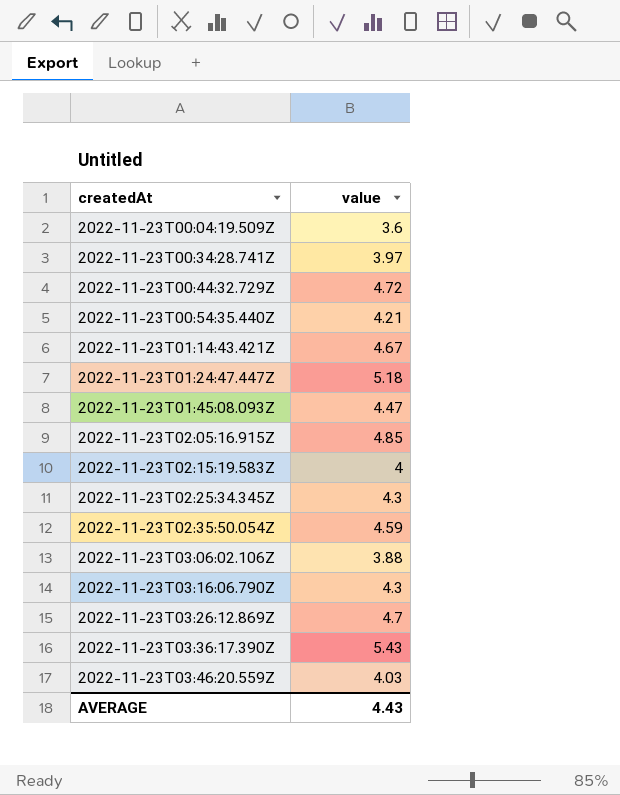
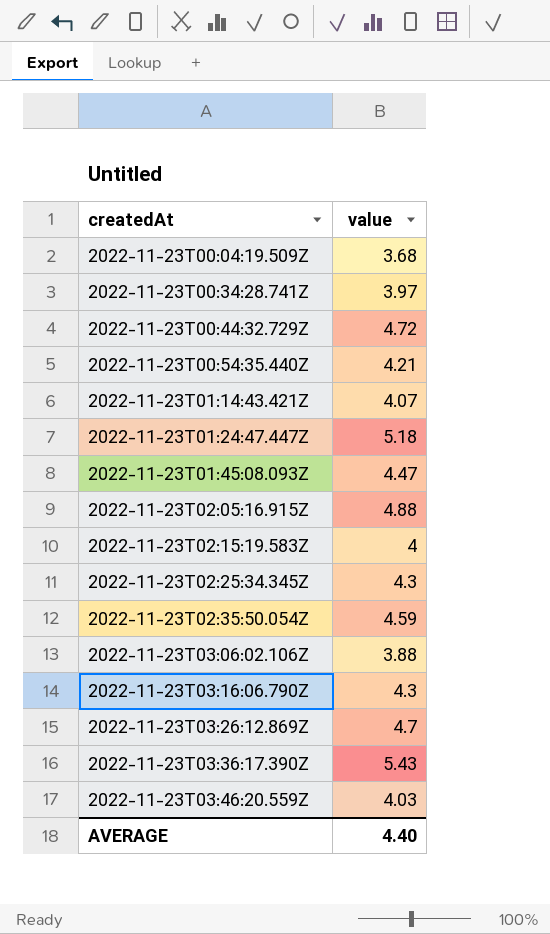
2022-11-23T00:04:19.509Z | value: 3.6 -> 3.68
2022-11-23T01:14:43.421Z | value: 4.67 -> 4.07
2022-11-23T02:05:16.915Z | value: 4.85 -> 4.88
AVERAGE | value: 4.43 -> 4.40

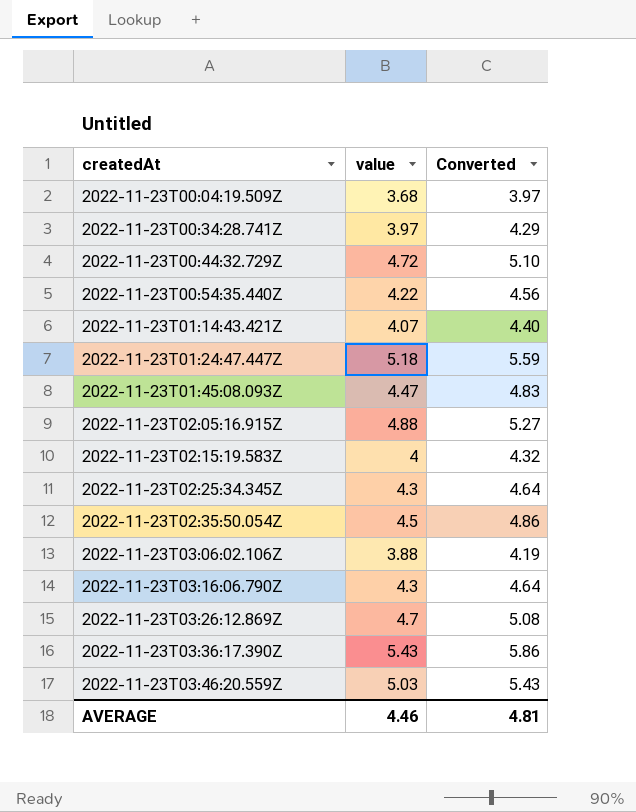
column Converted | formula: none -> [value] * 1.08
2022-11-23T00:54:35.440Z | value: 4.21 -> 4.22
2022-11-23T02:35:50.054Z | value: 4.59 -> 4.5
2022-11-23T03:46:20.559Z | value: 4.03 -> 5.03
AVERAGE | value: 4.40 -> 4.46

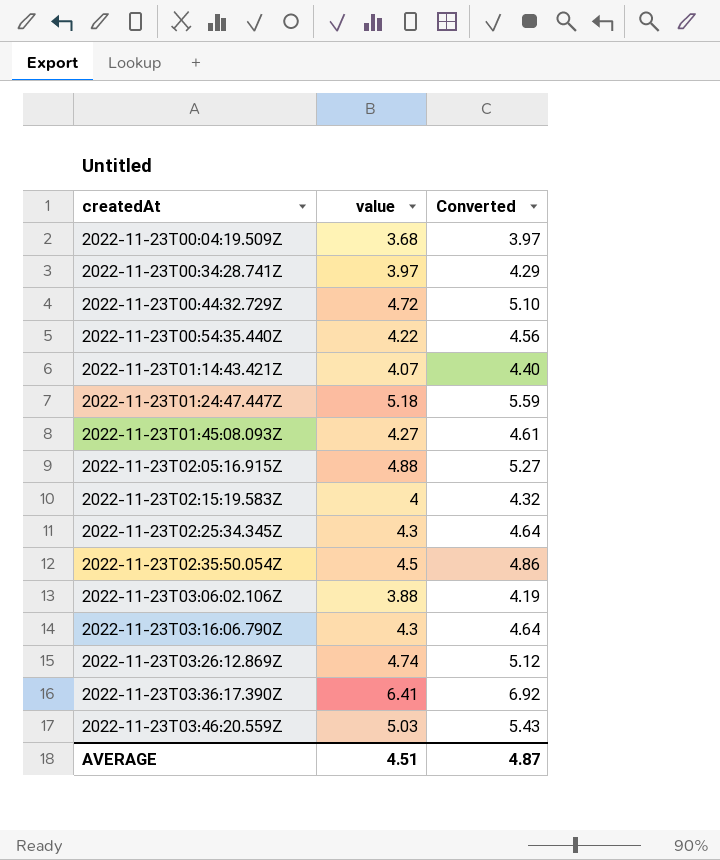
2022-11-23T01:45:08.093Z | value: 4.47 -> 4.27
2022-11-23T01:45:08.093Z | Converted: 4.83 -> 4.61
2022-11-23T03:26:12.869Z | value: 4.7 -> 4.74
2022-11-23T03:26:12.869Z | Converted: 5.08 -> 5.12
2022-11-23T03:36:17.390Z | value: 5.43 -> 6.41
2022-11-23T03:36:17.390Z | Converted: 5.86 -> 6.92
AVERAGE | value: 4.46 -> 4.51
AVERAGE | Converted: 4.81 -> 4.87

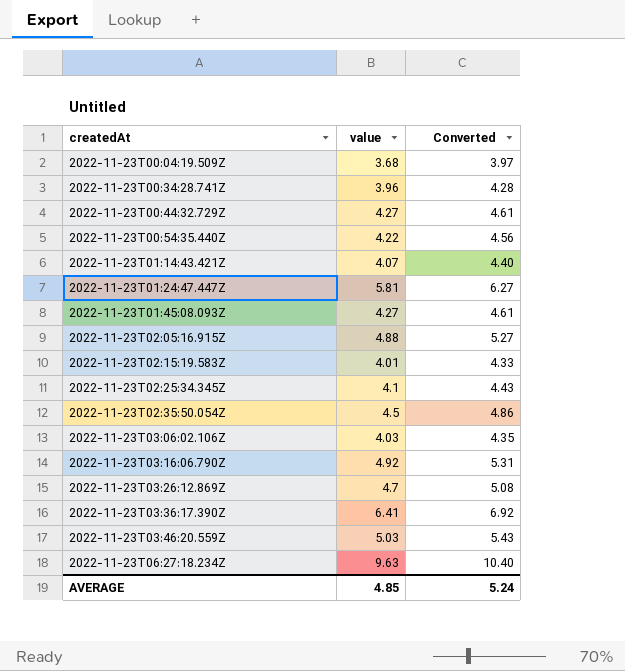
2022-11-23T00:34:28.741Z | value: 3.97 -> 3.96
2022-11-23T00:34:28.741Z | Converted: 4.29 -> 4.28
2022-11-23T00:44:32.729Z | value: 4.72 -> 4.27
2022-11-23T00:44:32.729Z | Converted: 5.10 -> 4.61
2022-11-23T01:24:47.447Z | value: 5.18 -> 5.81
2022-11-23T01:24:47.447Z | Converted: 5.59 -> 6.27
2022-11-23T02:15:19.583Z | value: 4 -> 4.01
2022-11-23T02:15:19.583Z | Converted: 4.32 -> 4.33
2022-11-23T02:25:34.345Z | value: 4.3 -> 4.1
2022-11-23T02:25:34.345Z | Converted: 4.64 -> 4.43
2022-11-23T03:06:02.106Z | value: 3.88 -> 4.03
2022-11-23T03:06:02.106Z | Converted: 4.19 -> 4.35
2022-11-23T03:16:06.790Z | value: 4.3 -> 4.92
2022-11-23T03:16:06.790Z | Converted: 4.64 -> 5.31
2022-11-23T03:26:12.869Z | value: 4.74 -> 4.7
2022-11-23T03:26:12.869Z | Converted: 5.12 -> 5.08
row 2022-11-23T06:27:18.234Z: none -> 9.63 | 10.40
AVERAGE | value: 4.51 -> 4.85
AVERAGE | Converted: 4.87 -> 5.24

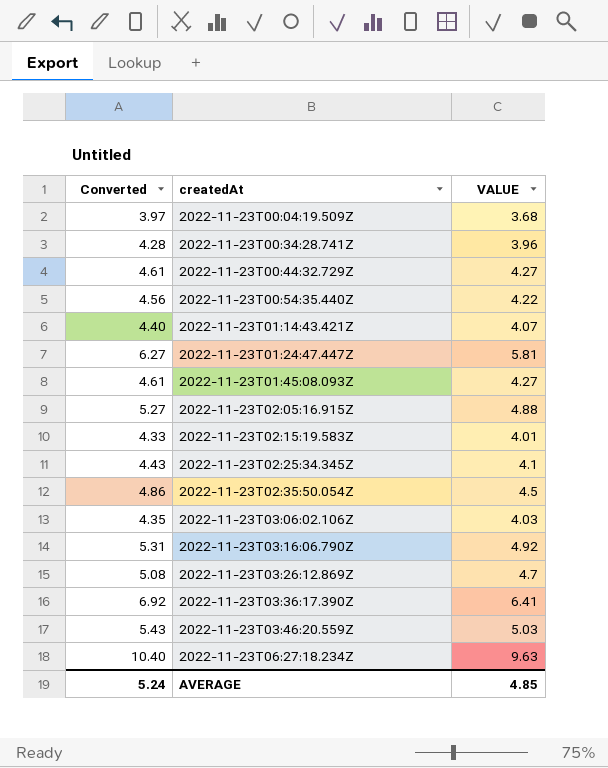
column Converted | position: 3 -> 1
column name: value -> VALUE

